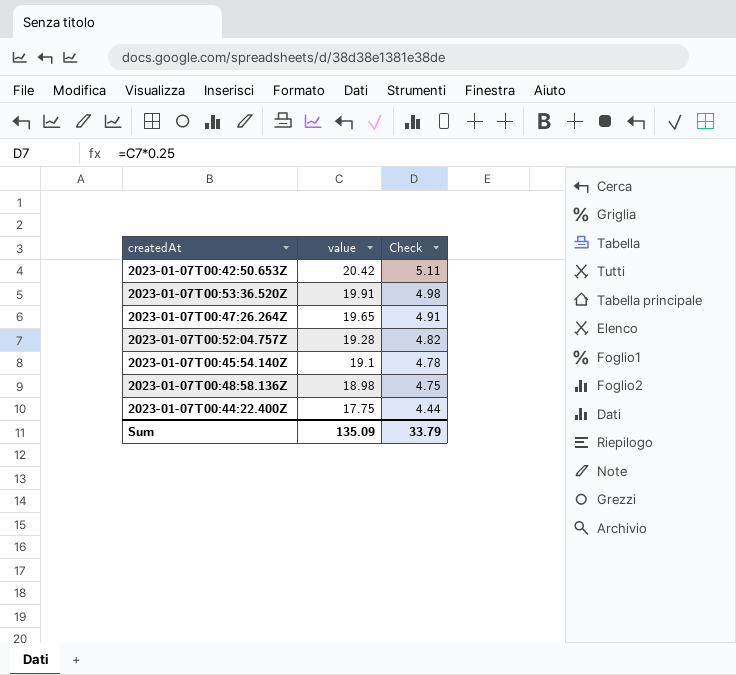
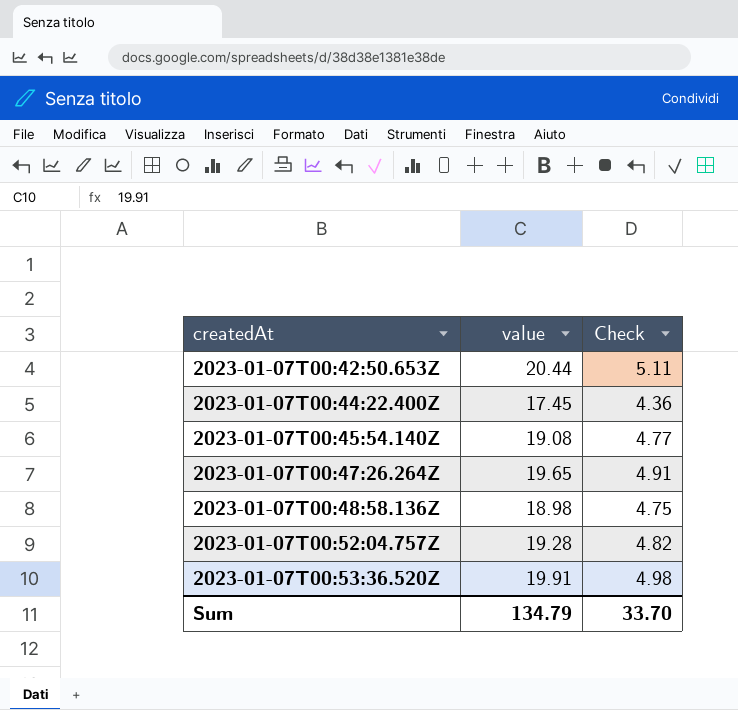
row order: value descending -> createdAt ascending
2023-01-07T00:42:50.653Z | value: 20.42 -> 20.44
2023-01-07T00:44:22.400Z | value: 17.75 -> 17.45
2023-01-07T00:44:22.400Z | Check: 4.44 -> 4.36
2023-01-07T00:45:54.140Z | value: 19.1 -> 19.08
2023-01-07T00:45:54.140Z | Check: 4.78 -> 4.77
Sum | value: 135.09 -> 134.79
Sum | Check: 33.79 -> 33.70

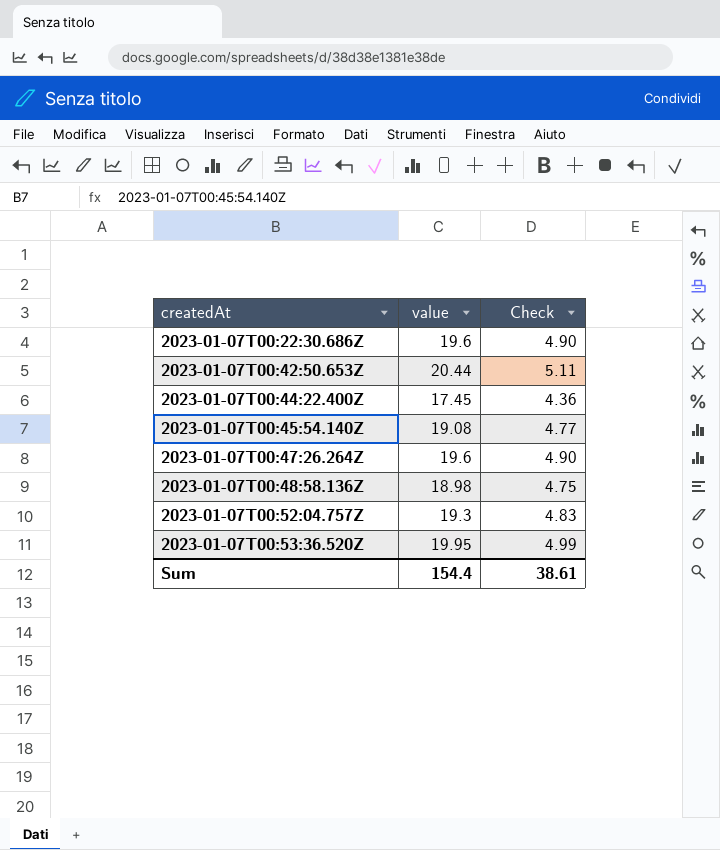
row 2023-01-07T00:22:30.686Z: none -> 19.6 | 4.90
2023-01-07T00:47:26.264Z | value: 19.65 -> 19.6
2023-01-07T00:47:26.264Z | Check: 4.91 -> 4.90
2023-01-07T00:52:04.757Z | value: 19.28 -> 19.3
2023-01-07T00:52:04.757Z | Check: 4.82 -> 4.83
2023-01-07T00:53:36.520Z | value: 19.91 -> 19.95
2023-01-07T00:53:36.520Z | Check: 4.98 -> 4.99
Sum | value: 134.79 -> 154.4
Sum | Check: 33.70 -> 38.61

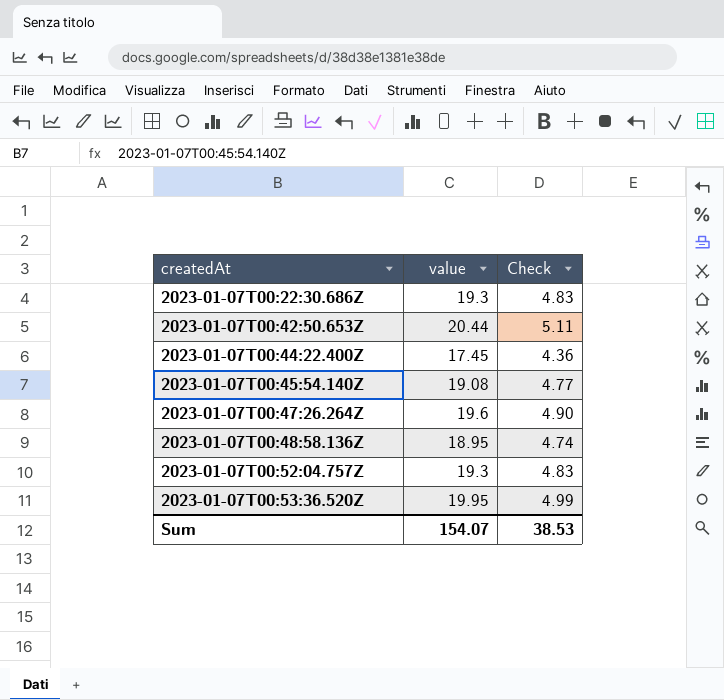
2023-01-07T00:22:30.686Z | value: 19.6 -> 19.3
2023-01-07T00:22:30.686Z | Check: 4.90 -> 4.83
2023-01-07T00:48:58.136Z | value: 18.98 -> 18.95
2023-01-07T00:48:58.136Z | Check: 4.75 -> 4.74
Sum | value: 154.4 -> 154.07
Sum | Check: 38.61 -> 38.53

